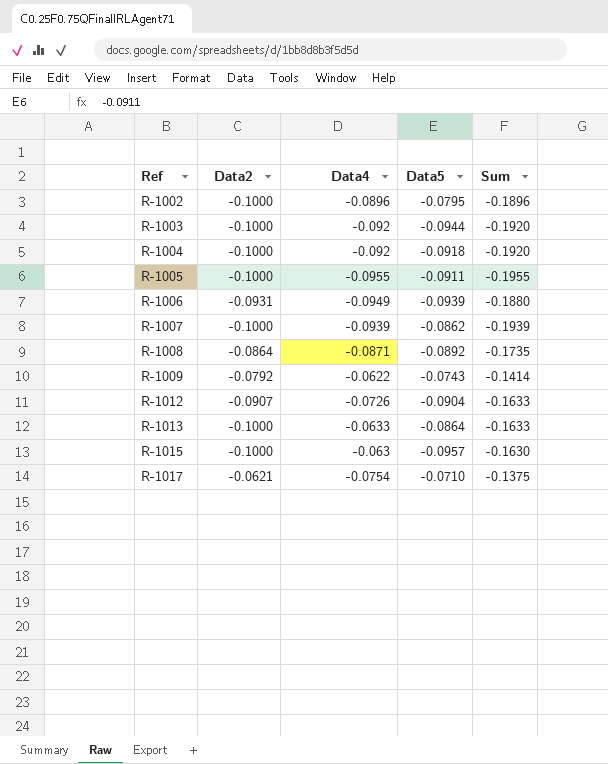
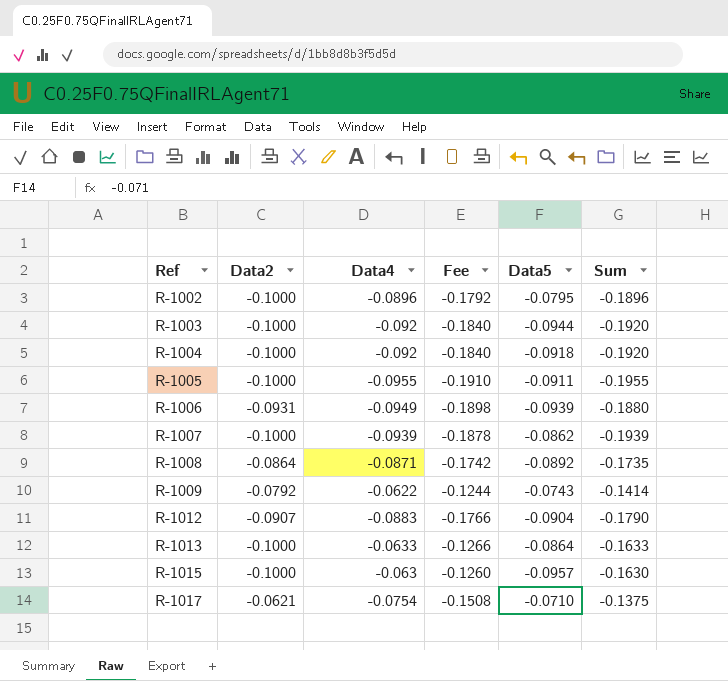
column Fee | formula: none -> [Data4] * 2
R-1012 | Data4: -0.0726 -> -0.0883
R-1012 | Sum: -0.1633 -> -0.1790

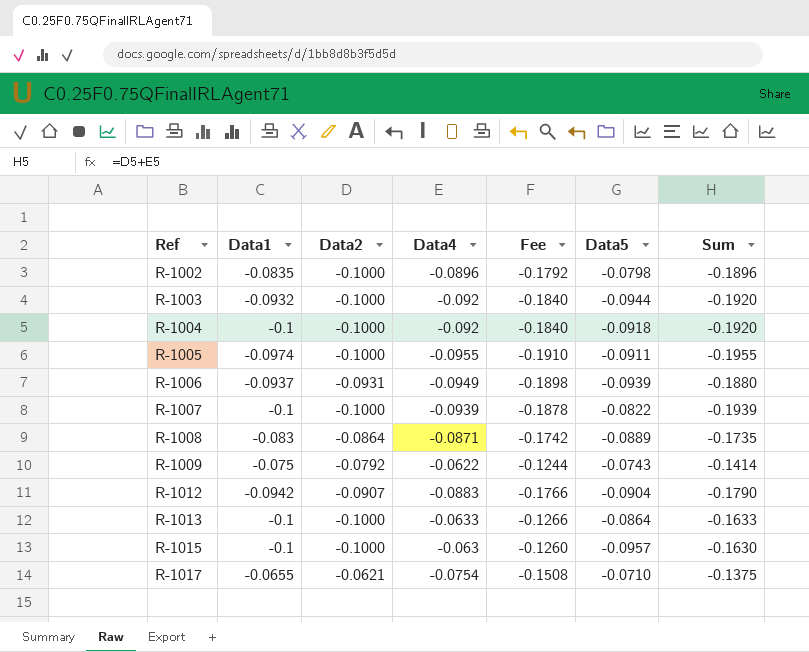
column Data1 | position: none -> 2
R-1002 | Data5: -0.0795 -> -0.0798
R-1007 | Data5: -0.0862 -> -0.0822
R-1008 | Data5: -0.0892 -> -0.0889

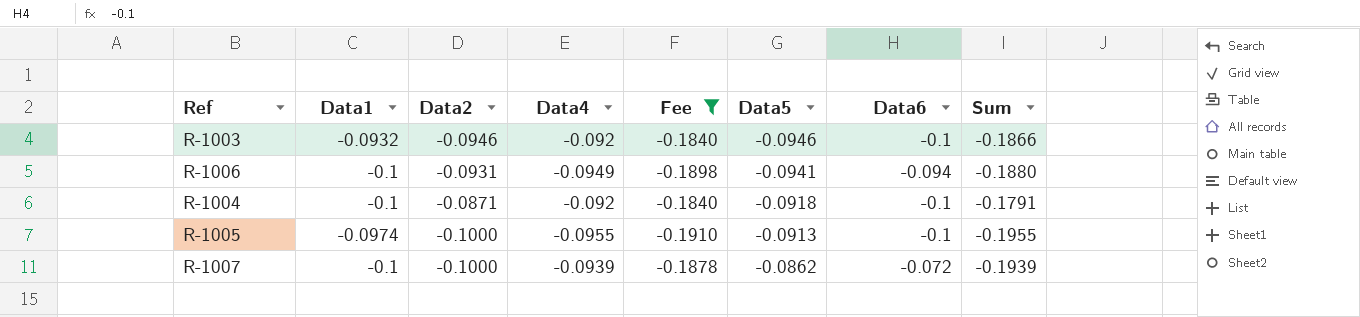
filter: none -> Fee <= -0.1840
row order: Ref ascending -> Data5 ascending
column Data6 | position: none -> 7
R-1003 | Data2: -0.1000 -> -0.0946
R-1003 | Data5: -0.0944 -> -0.0946
R-1003 | Sum: -0.1920 -> -0.1866
R-1006 | Data1: -0.0937 -> -0.1
R-1006 | Data5: -0.0939 -> -0.0941
R-1004 | Data2: -0.1000 -> -0.0871
R-1004 | Sum: -0.1920 -> -0.1791
R-1005 | Data5: -0.0911 -> -0.0913
R-1007 | Data5: -0.0822 -> -0.0862

